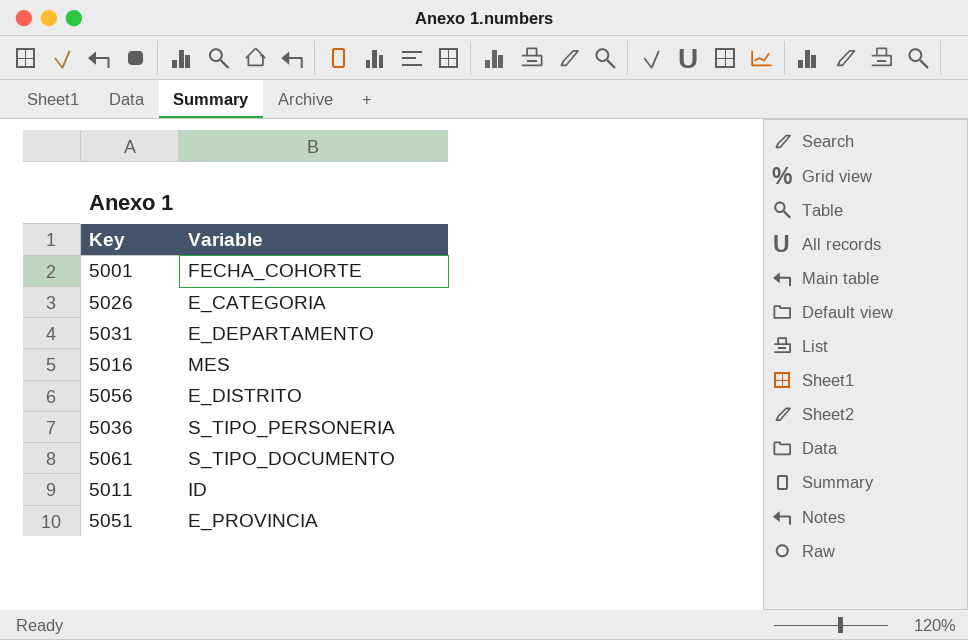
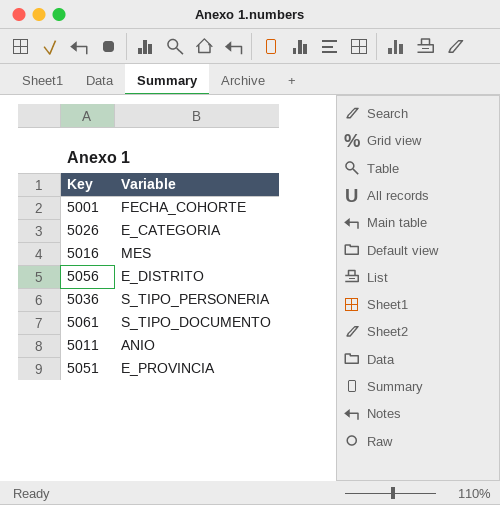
row 5031: E_DEPARTAMENTO -> none
5011 | Variable: ID -> ANIO

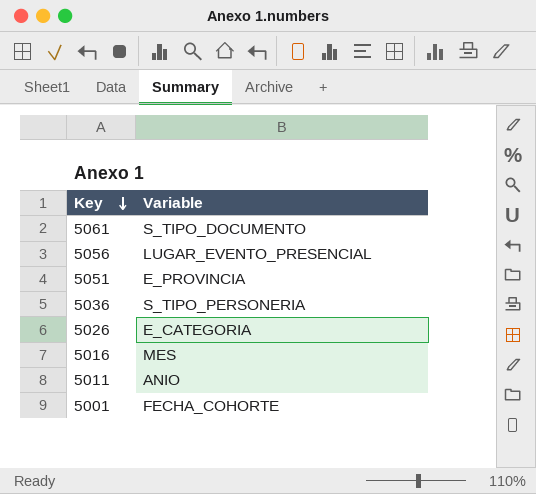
row order: none -> Key descending
5056 | Variable: E_DISTRITO -> LUGAR_EVENTO_PRESENCIAL

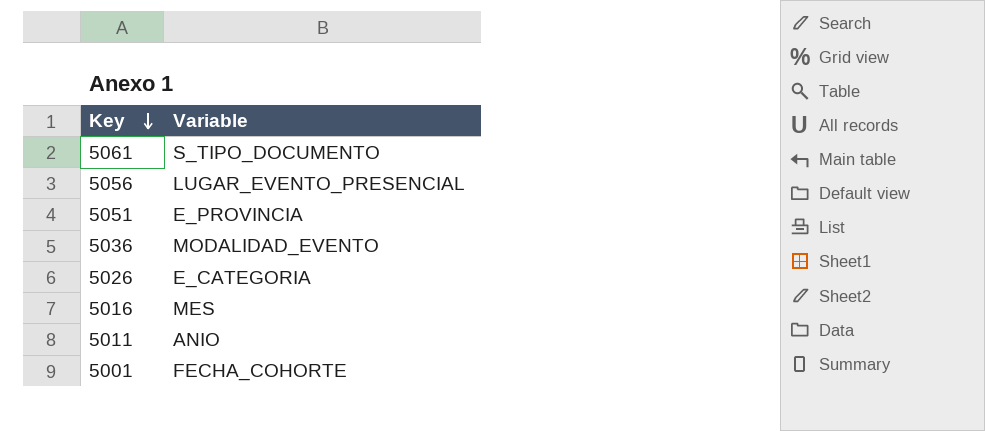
5036 | Variable: S_TIPO_PERSONERIA -> MODALIDAD_EVENTO

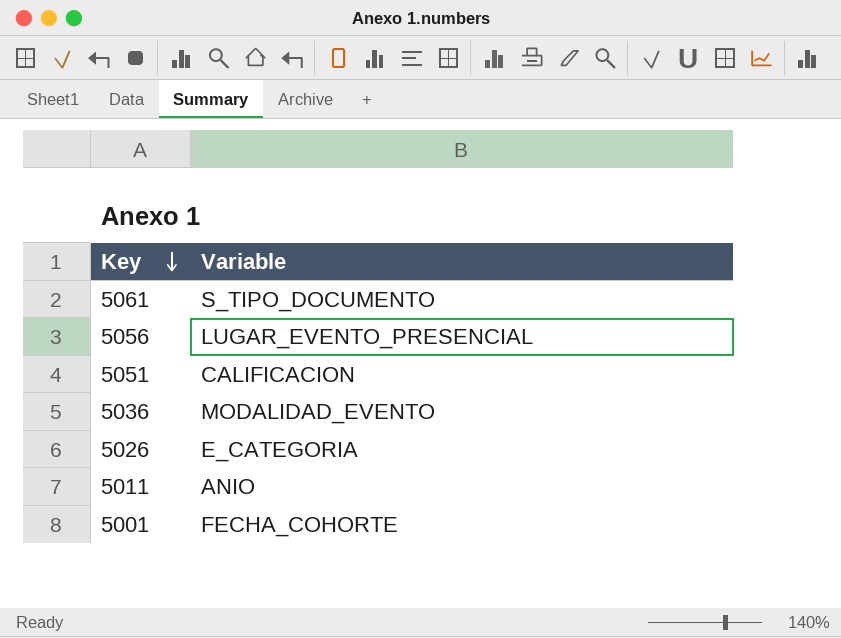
row 5016: MES -> none
5051 | Variable: E_PROVINCIA -> CALIFICACION

